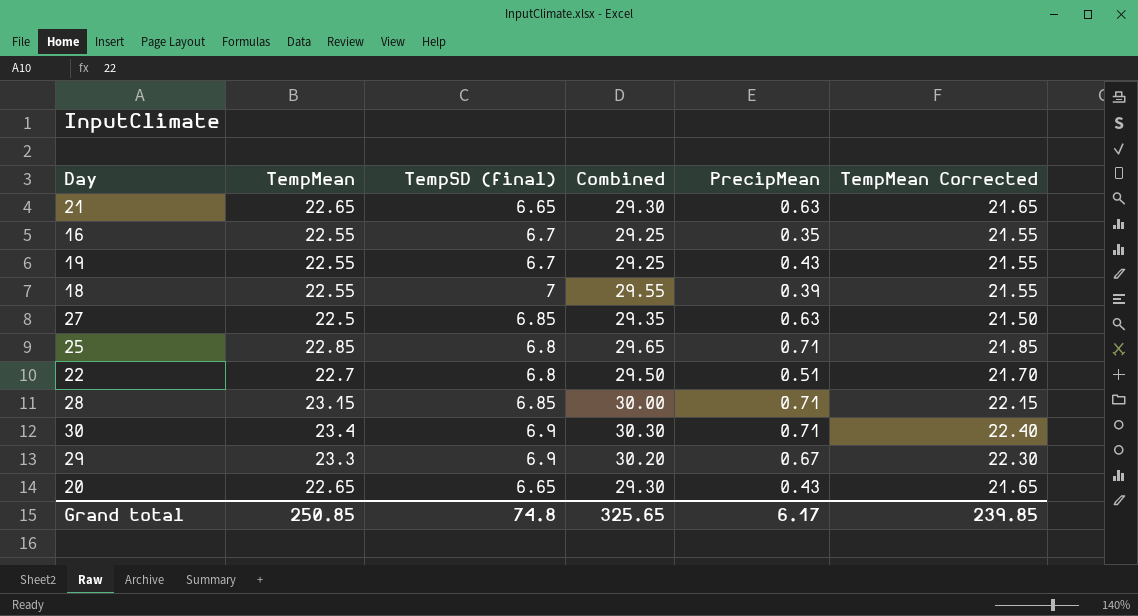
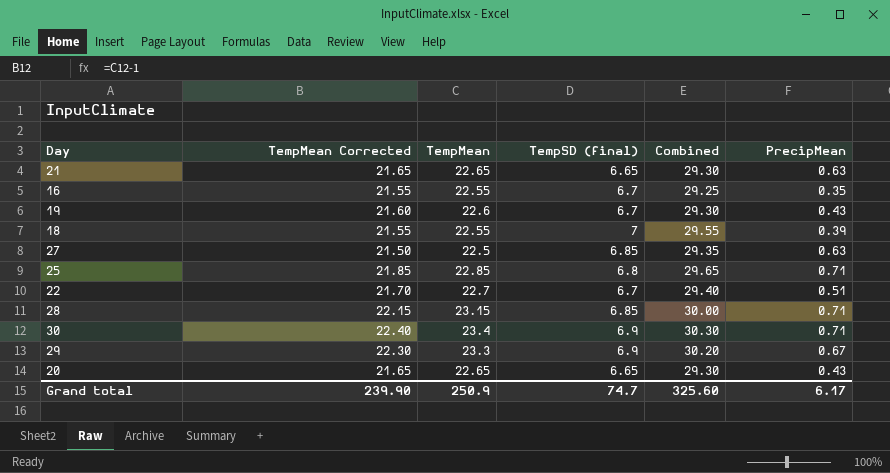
column TempMean Corrected | position: 6 -> 2
19 | TempMean Corrected: 21.55 -> 21.60
19 | TempMean: 22.55 -> 22.6
19 | Combined: 29.25 -> 29.30
22 | TempSD (final): 6.8 -> 6.7
22 | Combined: 29.50 -> 29.40
Grand total | TempMean Corrected: 239.85 -> 239.90
Grand total | TempMean: 250.85 -> 250.9
Grand total | TempSD (final): 74.8 -> 74.7
Grand total | Combined: 325.65 -> 325.60

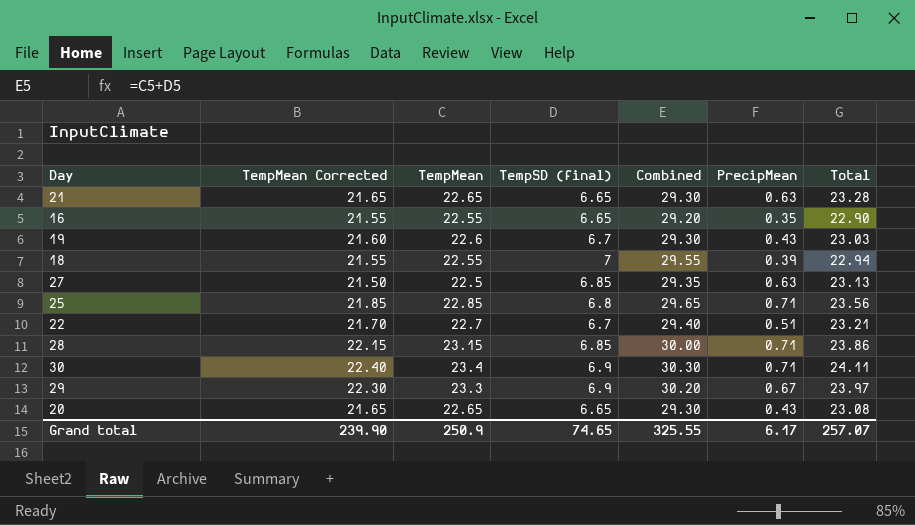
column Total | formula: none -> [TempMean] + [PrecipMean]
16 | TempSD (final): 6.7 -> 6.65
16 | Combined: 29.25 -> 29.20
Grand total | TempSD (final): 74.7 -> 74.65
Grand total | Combined: 325.60 -> 325.55

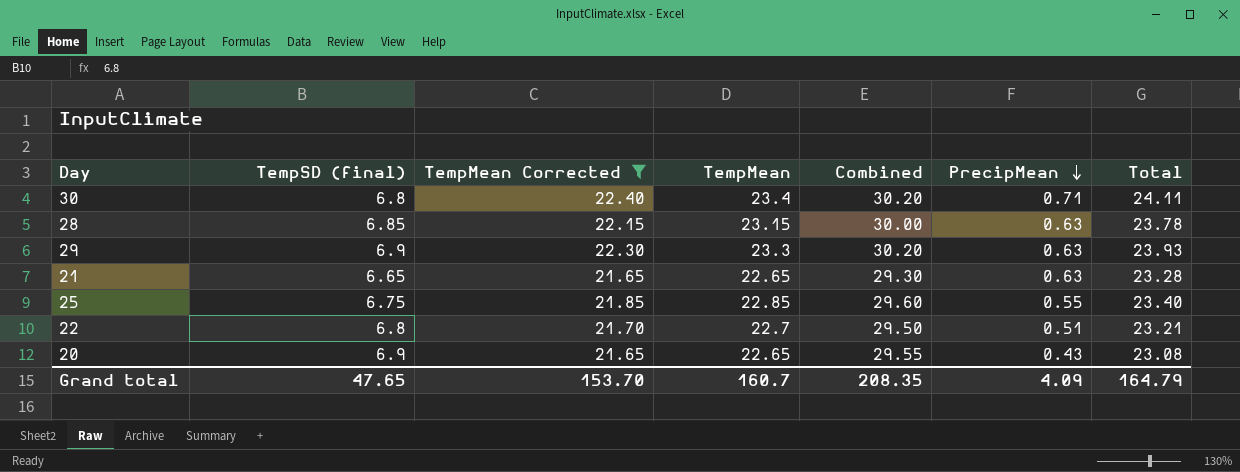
filter: none -> TempMean Corrected >= 21.65
row order: none -> PrecipMean descending
column TempSD (final) | position: 4 -> 2
30 | TempSD (final): 6.9 -> 6.8
30 | Combined: 30.30 -> 30.20
28 | PrecipMean: 0.71 -> 0.63
28 | Total: 23.86 -> 23.78
29 | PrecipMean: 0.67 -> 0.63
29 | Total: 23.97 -> 23.93
25 | TempSD (final): 6.8 -> 6.75
25 | Combined: 29.65 -> 29.60
25 | PrecipMean: 0.71 -> 0.55
25 | Total: 23.56 -> 23.40
22 | TempSD (final): 6.7 -> 6.8
22 | Combined: 29.40 -> 29.50
20 | TempSD (final): 6.65 -> 6.9
20 | Combined: 29.30 -> 29.55
Grand total | TempSD (final): 74.65 -> 47.65
Grand total | TempMean Corrected: 239.90 -> 153.70
Grand total | TempMean: 250.9 -> 160.7
Grand total | Combined: 325.55 -> 208.35
Grand total | PrecipMean: 6.17 -> 4.09
Grand total | Total: 257.07 -> 164.79

